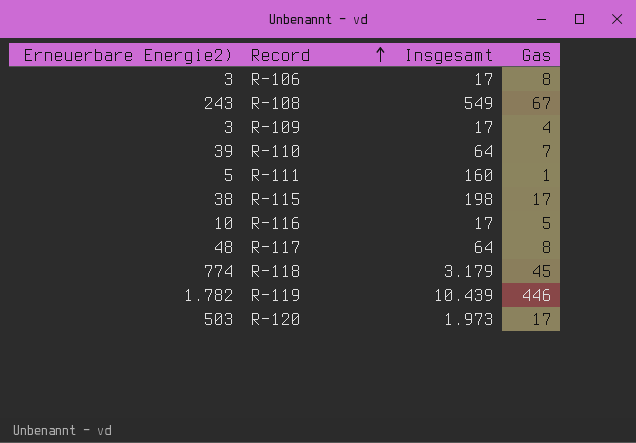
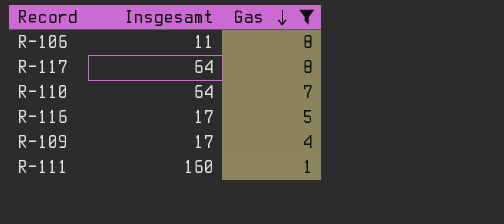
filter: none -> Gas <= 8
row order: Record ascending -> Gas descending
column Erneuerbare Energie2) | position: 1 -> none
R-106 | Insgesamt: 17 -> 11

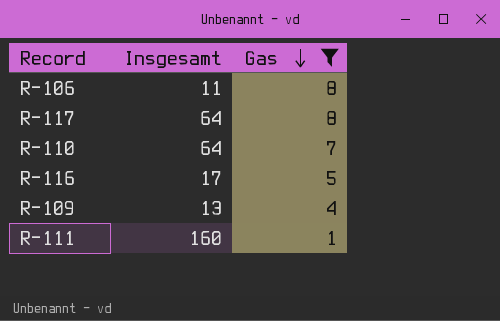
R-109 | Insgesamt: 17 -> 13

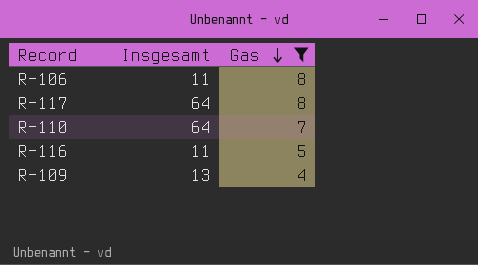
row R-111: 160 | 1 -> none
R-116 | Insgesamt: 17 -> 11

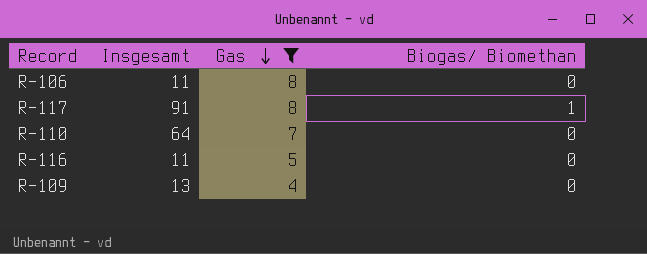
column Biogas/ Biomethan | position: none -> 4
R-117 | Insgesamt: 64 -> 91

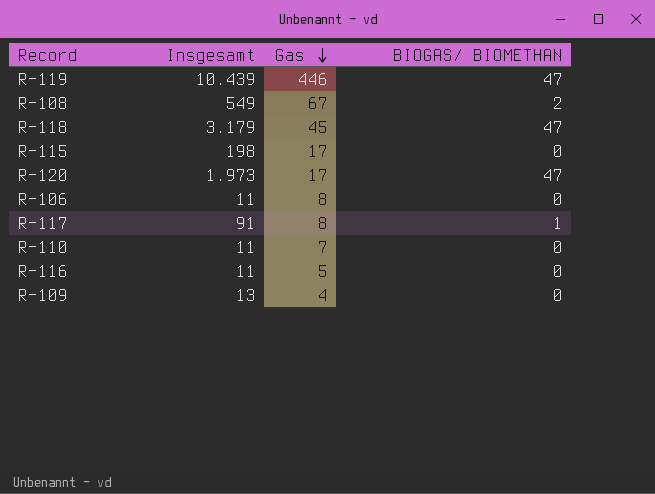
filter: Gas <= 8 -> none
column name: Biogas/ Biomethan -> BIOGAS/ BIOMETHAN
R-110 | Insgesamt: 64 -> 11

